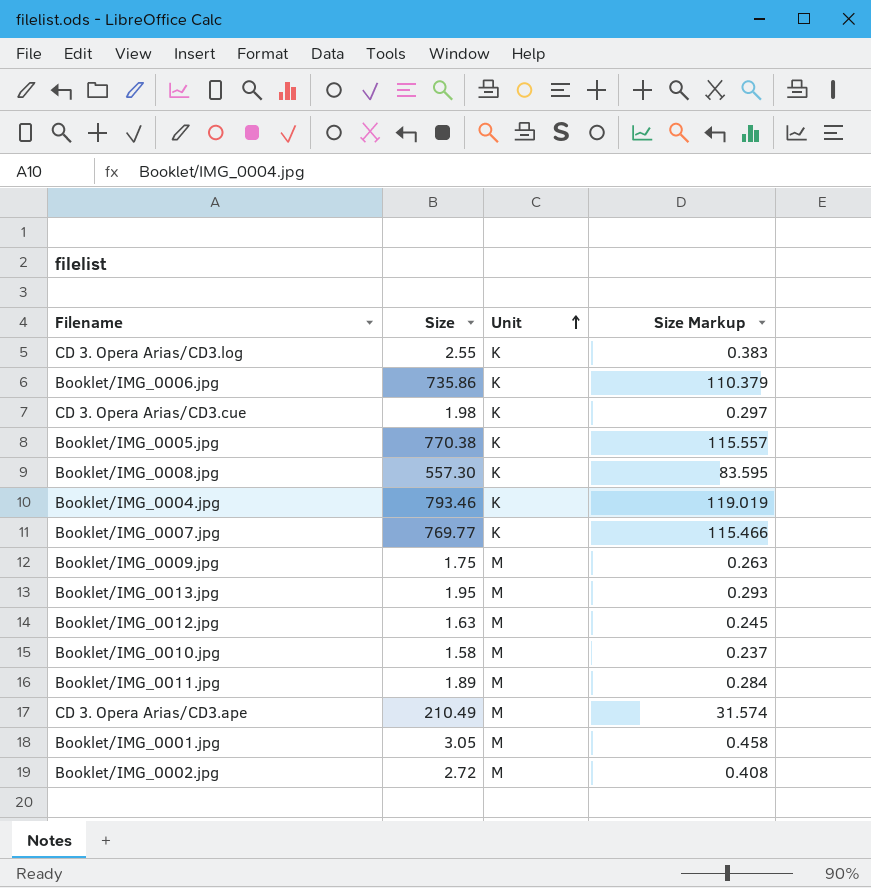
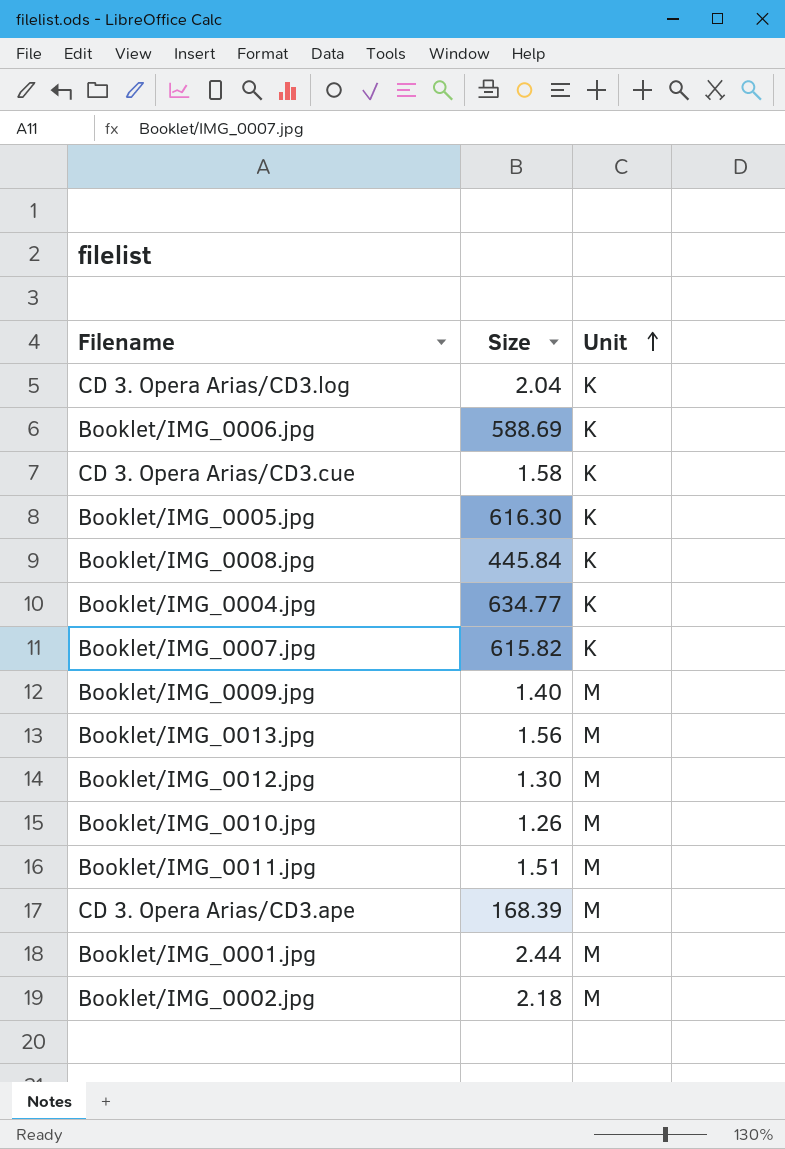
column Size Markup | formula: [Size] * 0.15 -> none
CD 3. Opera Arias/CD3.log | Size: 2.55 -> 2.04
Booklet/IMG_0006.jpg | Size: 735.86 -> 588.69
CD 3. Opera Arias/CD3.cue | Size: 1.98 -> 1.58
Booklet/IMG_0005.jpg | Size: 770.38 -> 616.30
Booklet/IMG_0008.jpg | Size: 557.30 -> 445.84
Booklet/IMG_0004.jpg | Size: 793.46 -> 634.77
Booklet/IMG_0007.jpg | Size: 769.77 -> 615.82
Booklet/IMG_0009.jpg | Size: 1.75 -> 1.40
Booklet/IMG_0013.jpg | Size: 1.95 -> 1.56
Booklet/IMG_0012.jpg | Size: 1.63 -> 1.30
Booklet/IMG_0010.jpg | Size: 1.58 -> 1.26
Booklet/IMG_0011.jpg | Size: 1.89 -> 1.51
CD 3. Opera Arias/CD3.ape | Size: 210.49 -> 168.39
Booklet/IMG_0001.jpg | Size: 3.05 -> 2.44
Booklet/IMG_0002.jpg | Size: 2.72 -> 2.18

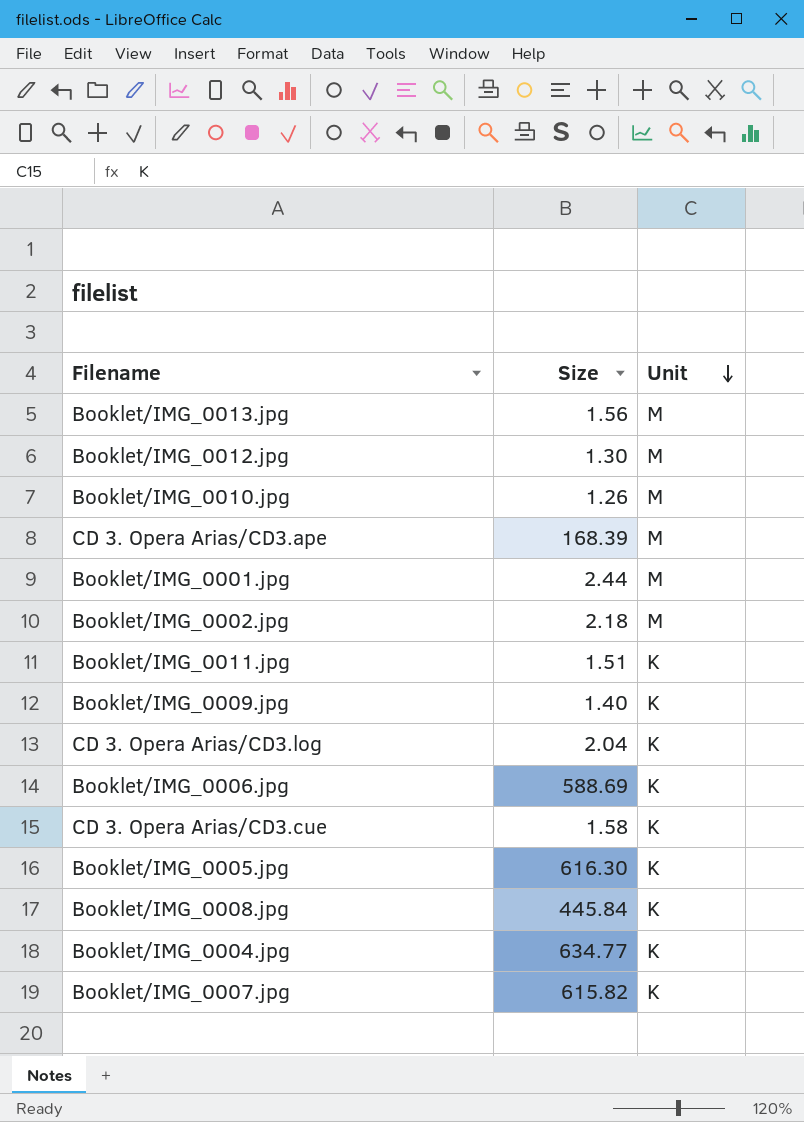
row order: Unit ascending -> Unit descending
Booklet/IMG_0011.jpg | Unit: M -> K
Booklet/IMG_0009.jpg | Unit: M -> K

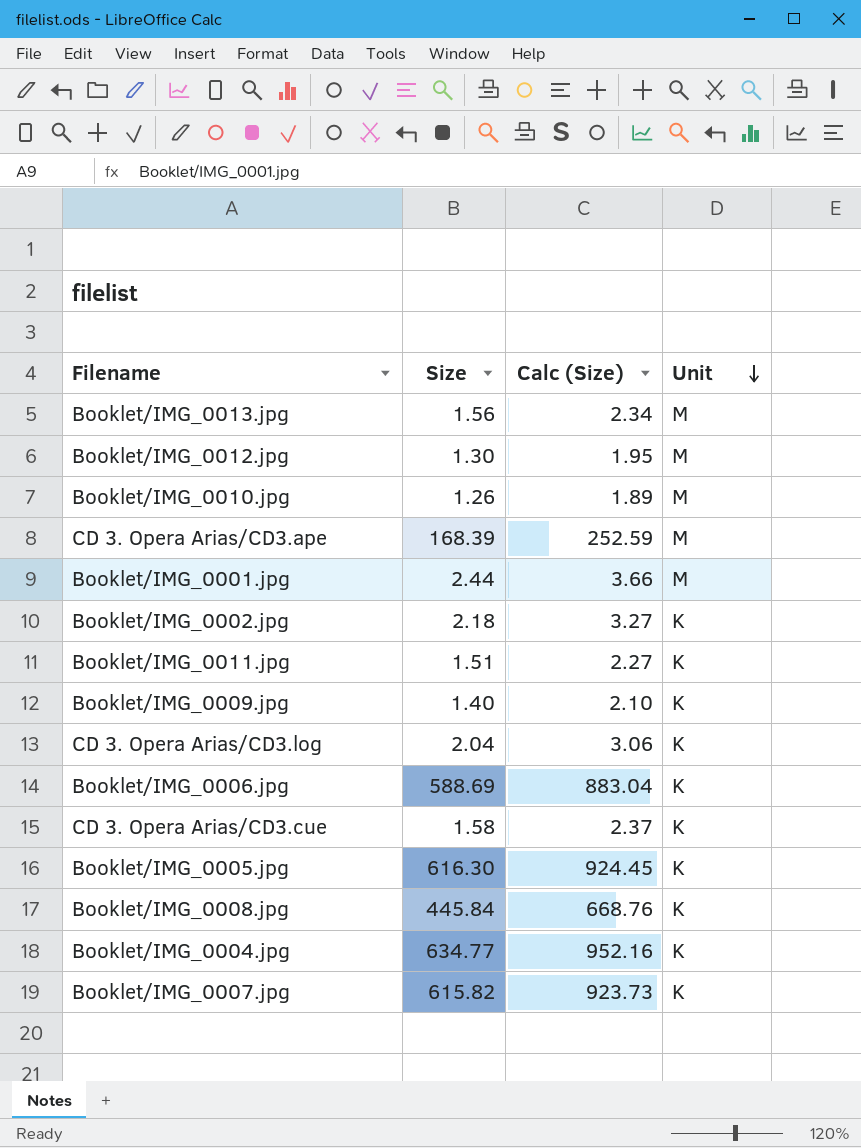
column Calc (Size) | formula: none -> [Size] * 1.5
Booklet/IMG_0002.jpg | Unit: M -> K

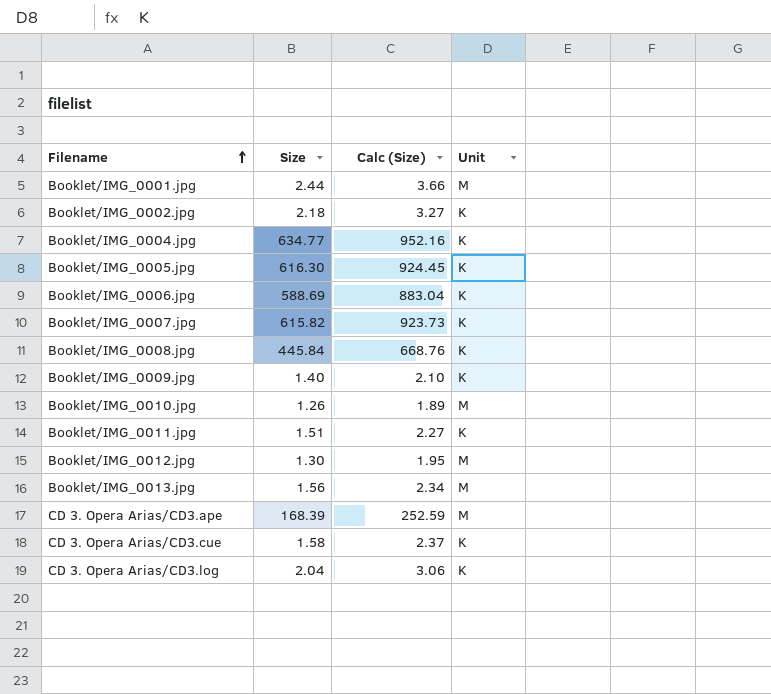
row order: Unit descending -> Filename ascending

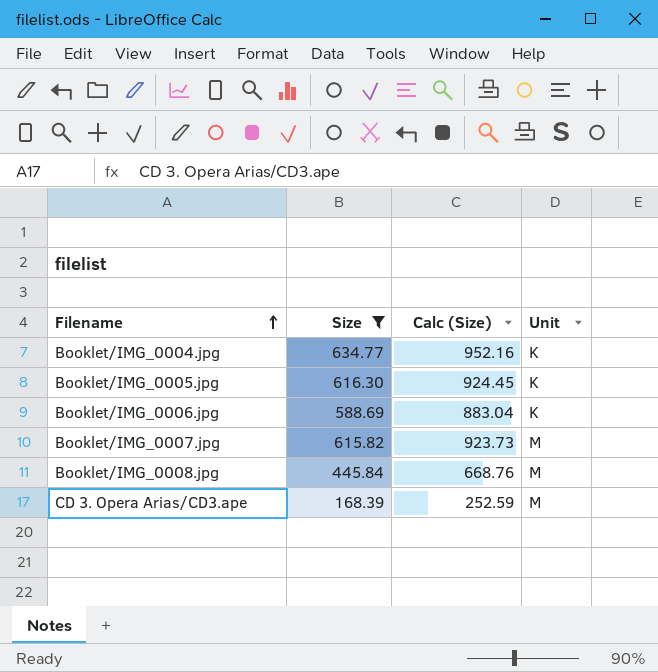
filter: none -> Size >= 168.39
Booklet/IMG_0007.jpg | Unit: K -> M
Booklet/IMG_0008.jpg | Unit: K -> M

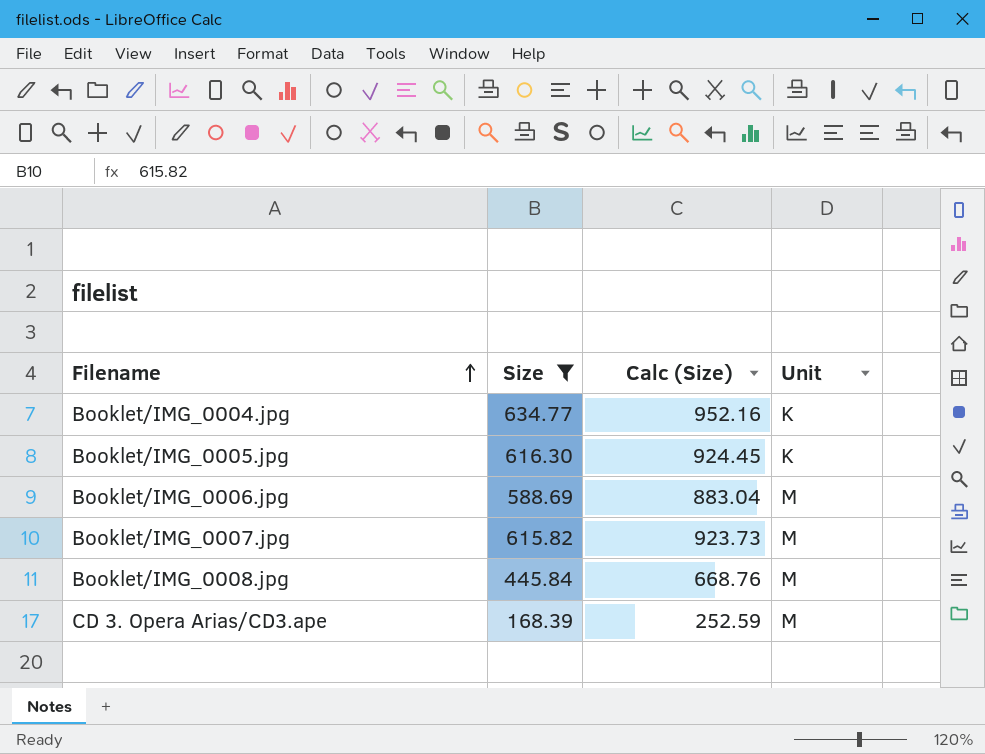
Booklet/IMG_0006.jpg | Unit: K -> M

